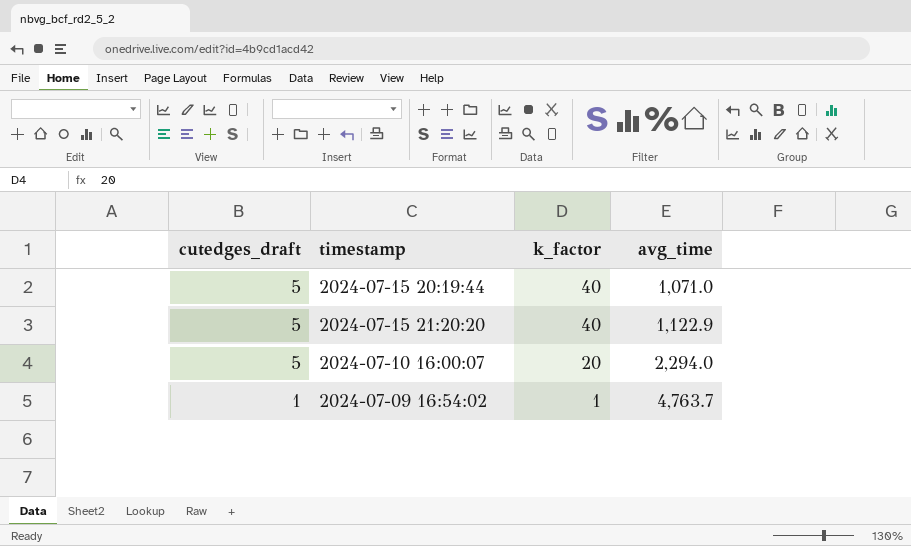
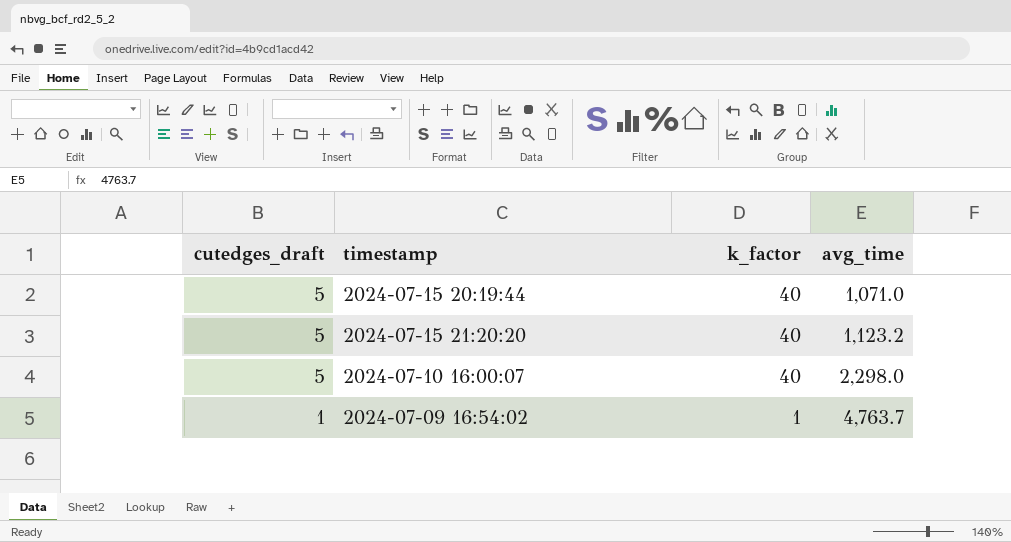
2024-07-15 21:20:20 | avg_time: 1,122.9 -> 1,123.2
2024-07-10 16:00:07 | k_factor: 20 -> 40
2024-07-10 16:00:07 | avg_time: 2,294.0 -> 2,298.0

